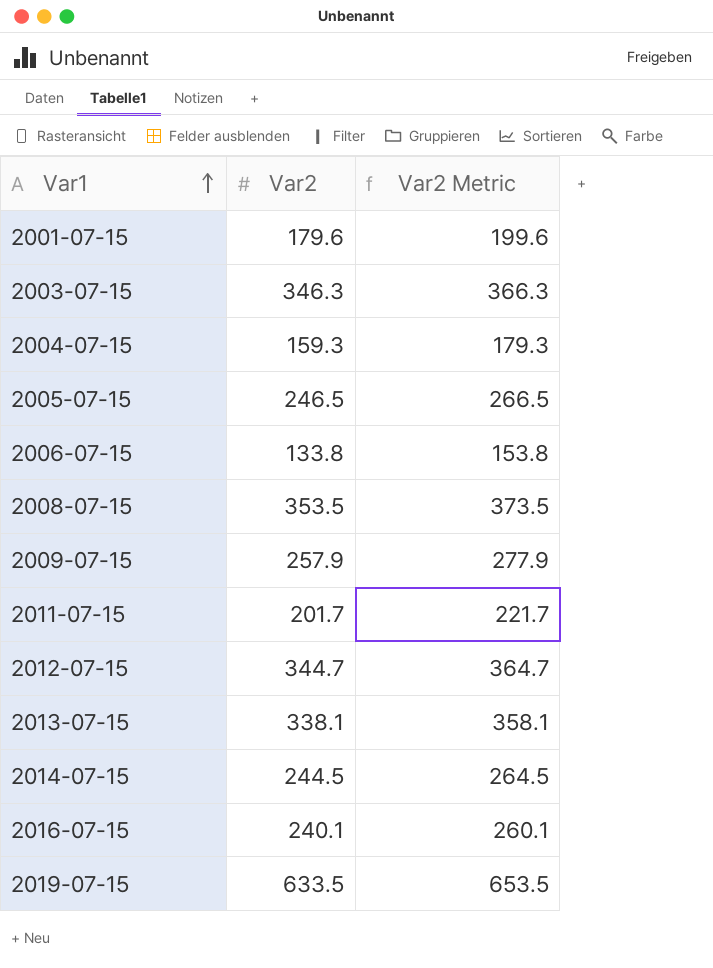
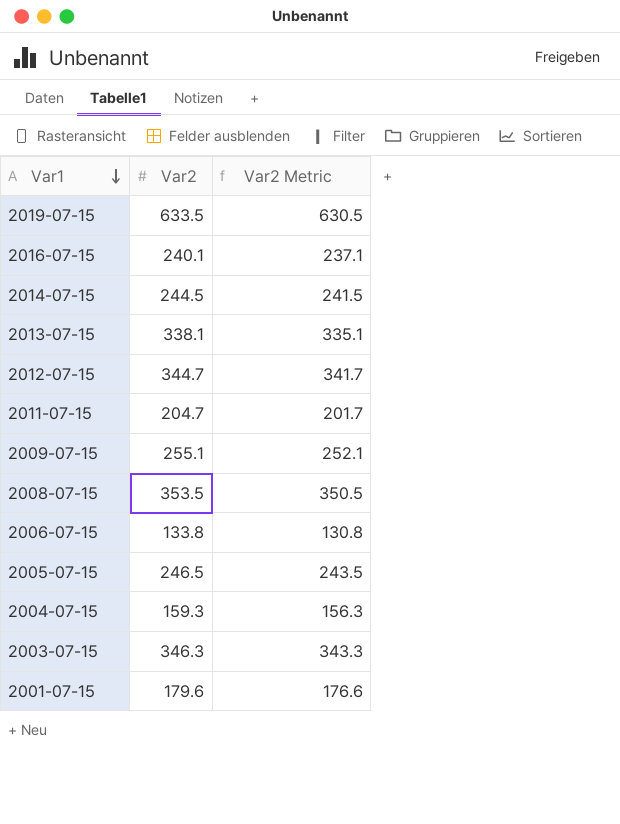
row order: Var1 ascending -> Var1 descending
column Var2 Metric | formula: [Var2] + 20 -> [Var2] - 3
2011-07-15 | Var2: 201.7 -> 204.7
2009-07-15 | Var2: 257.9 -> 255.1

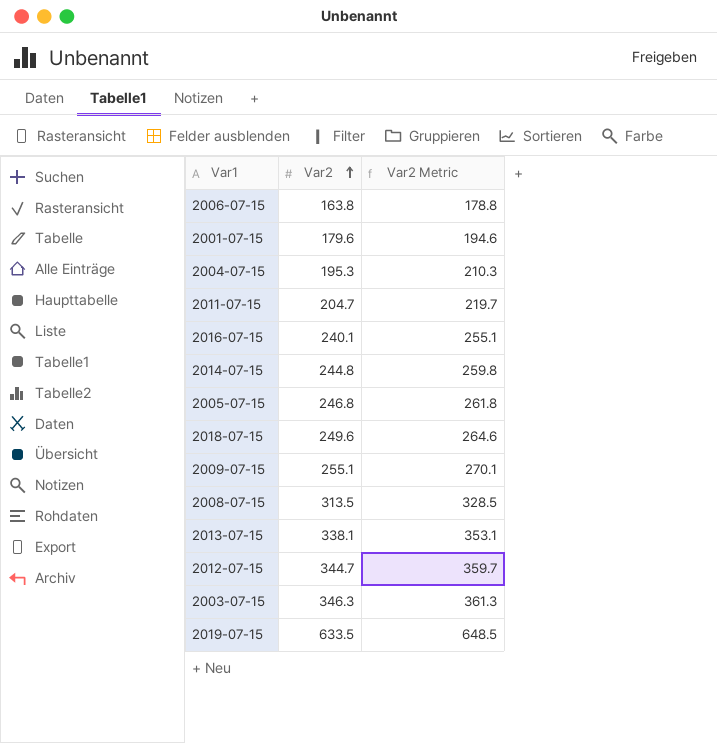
row order: Var1 descending -> Var2 ascending
column Var2 Metric | formula: [Var2] - 3 -> [Var2] + 15
2006-07-15 | Var2: 133.8 -> 163.8
2004-07-15 | Var2: 159.3 -> 195.3
2014-07-15 | Var2: 244.5 -> 244.8
2005-07-15 | Var2: 246.5 -> 246.8
row 2018-07-15: none -> 249.6 | 264.6
2008-07-15 | Var2: 353.5 -> 313.5

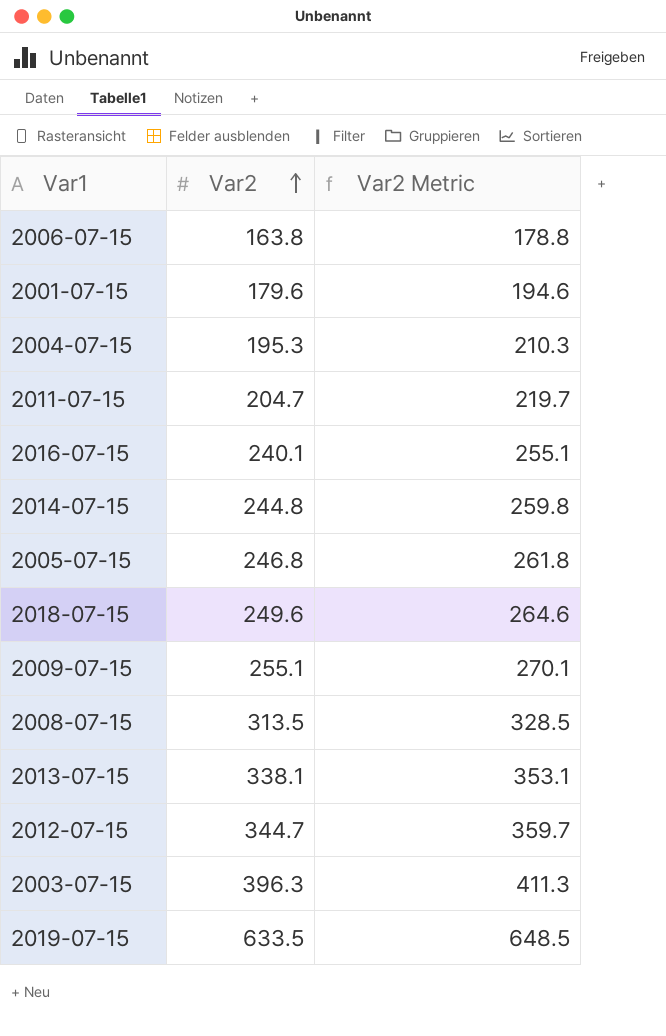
2003-07-15 | Var2: 346.3 -> 396.3
2003-07-15 | Var2 Metric: 361.3 -> 411.3

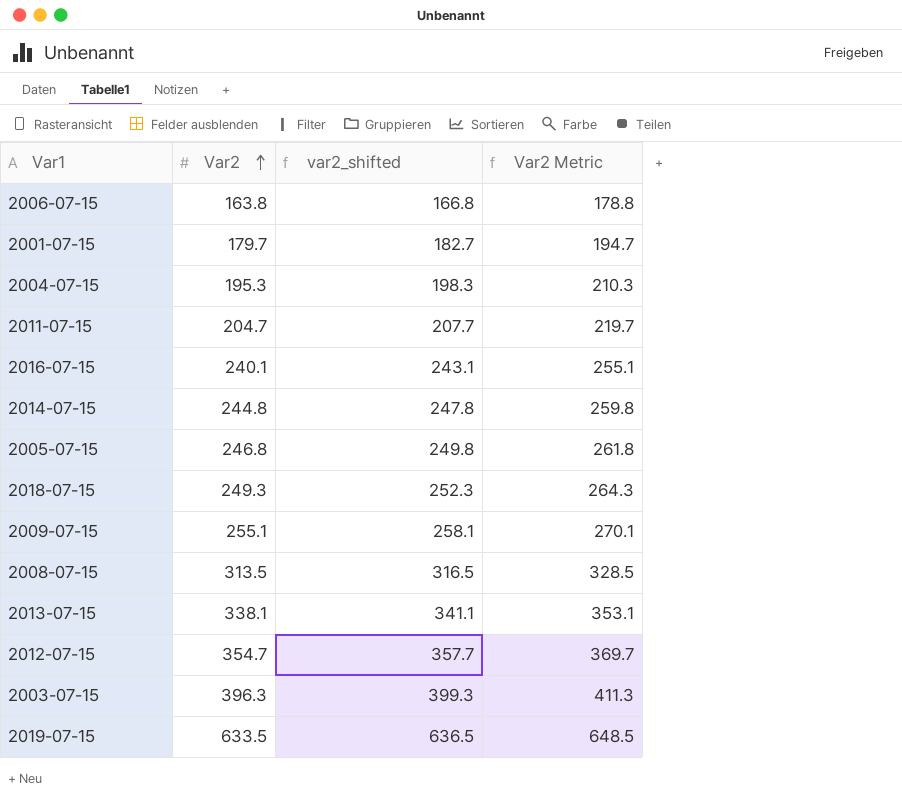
column var2_shifted | formula: none -> [Var2] + 3
2001-07-15 | Var2: 179.6 -> 179.7
2001-07-15 | Var2 Metric: 194.6 -> 194.7
2018-07-15 | Var2: 249.6 -> 249.3
2018-07-15 | Var2 Metric: 264.6 -> 264.3
2012-07-15 | Var2: 344.7 -> 354.7
2012-07-15 | Var2 Metric: 359.7 -> 369.7

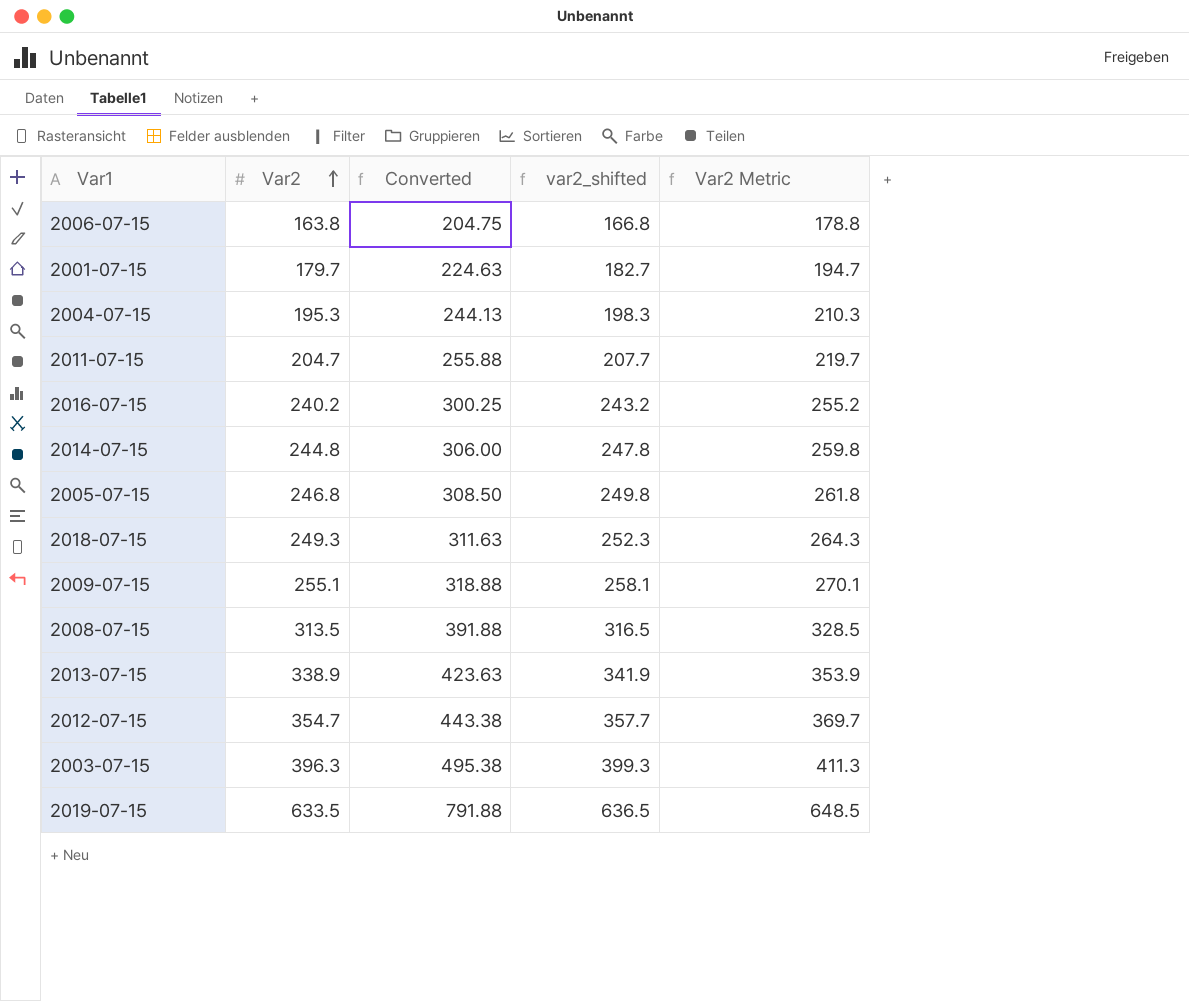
column Converted | formula: none -> [Var2] * 1.25
2016-07-15 | Var2: 240.1 -> 240.2
2016-07-15 | var2_shifted: 243.1 -> 243.2
2016-07-15 | Var2 Metric: 255.1 -> 255.2
2013-07-15 | Var2: 338.1 -> 338.9
2013-07-15 | var2_shifted: 341.1 -> 341.9
2013-07-15 | Var2 Metric: 353.1 -> 353.9

